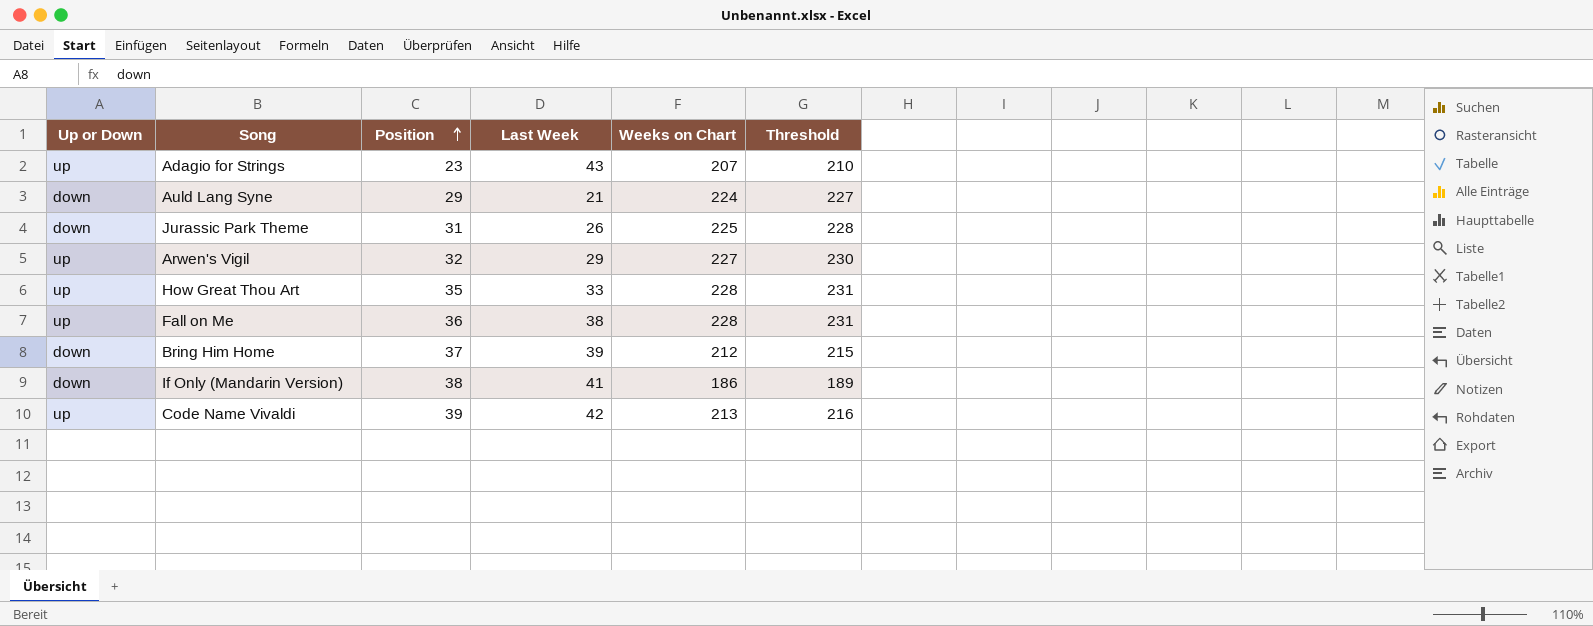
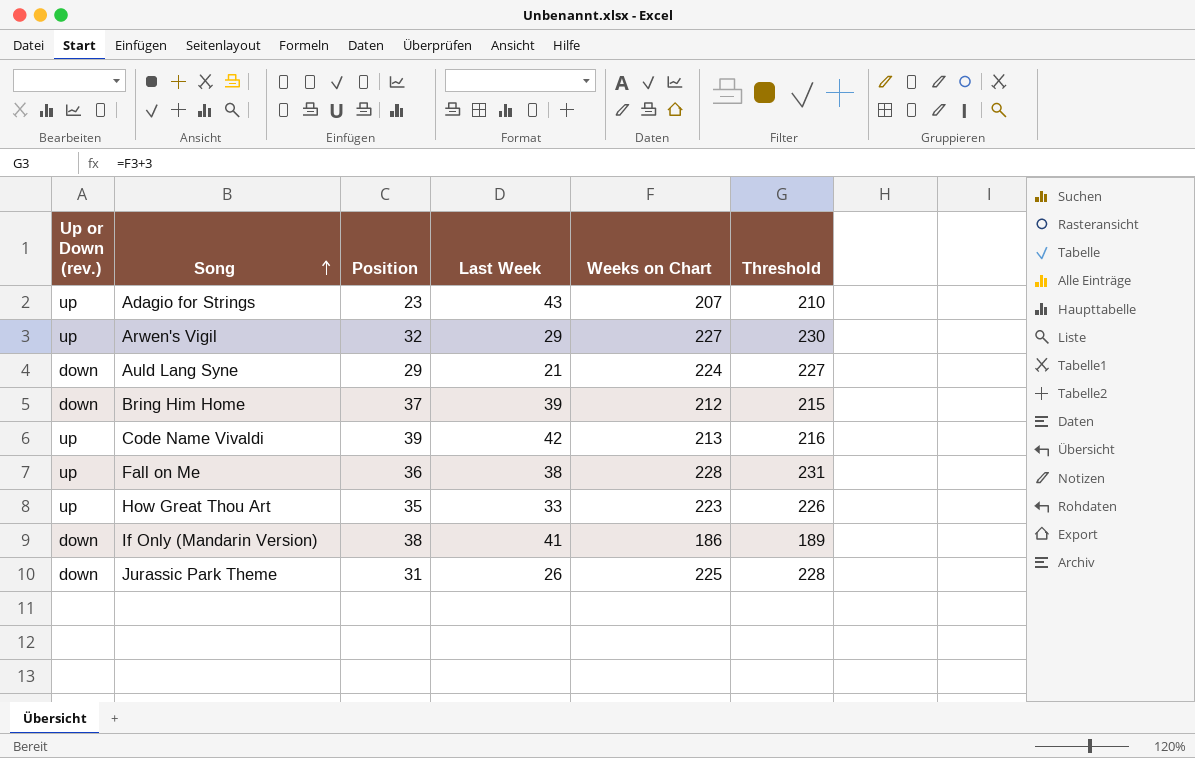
row order: Position ascending -> Song ascending
column name: Up or Down -> Up or Down (rev.)
How Great Thou Art | Weeks on Chart: 228 -> 223
How Great Thou Art | Threshold: 231 -> 226

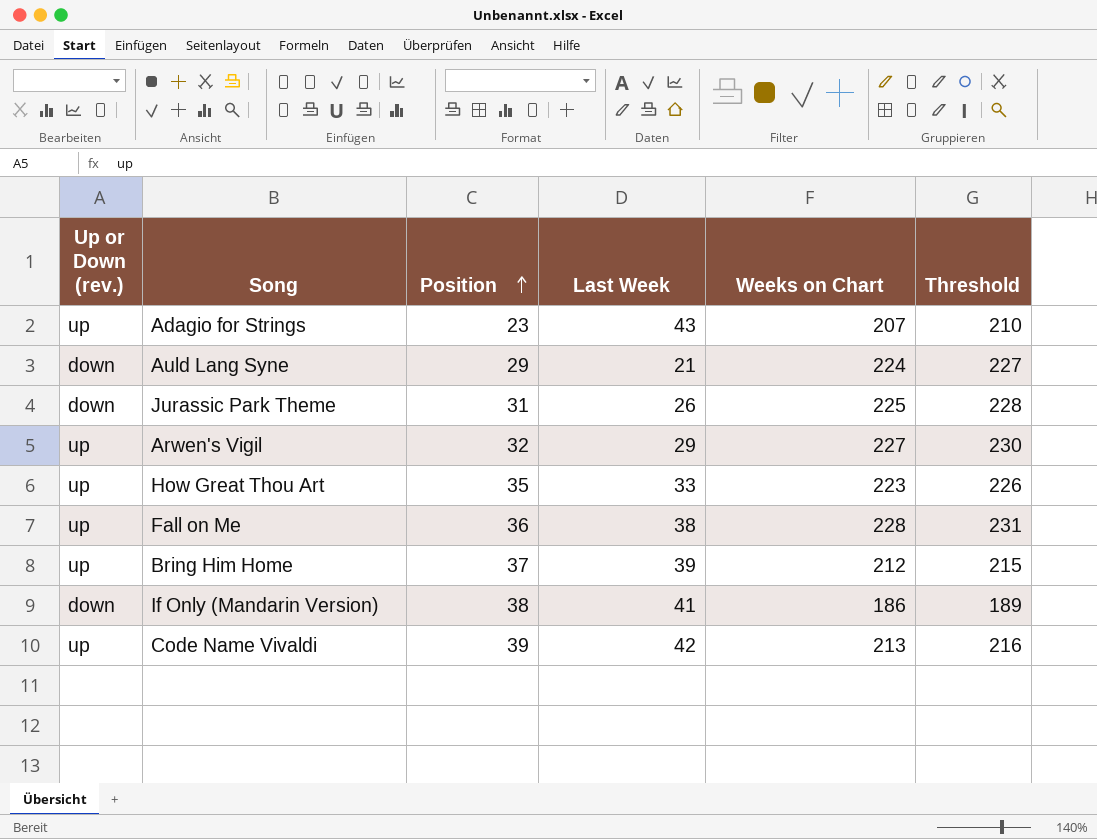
row order: Song ascending -> Position ascending
Bring Him Home | Up or Down (rev.): down -> up

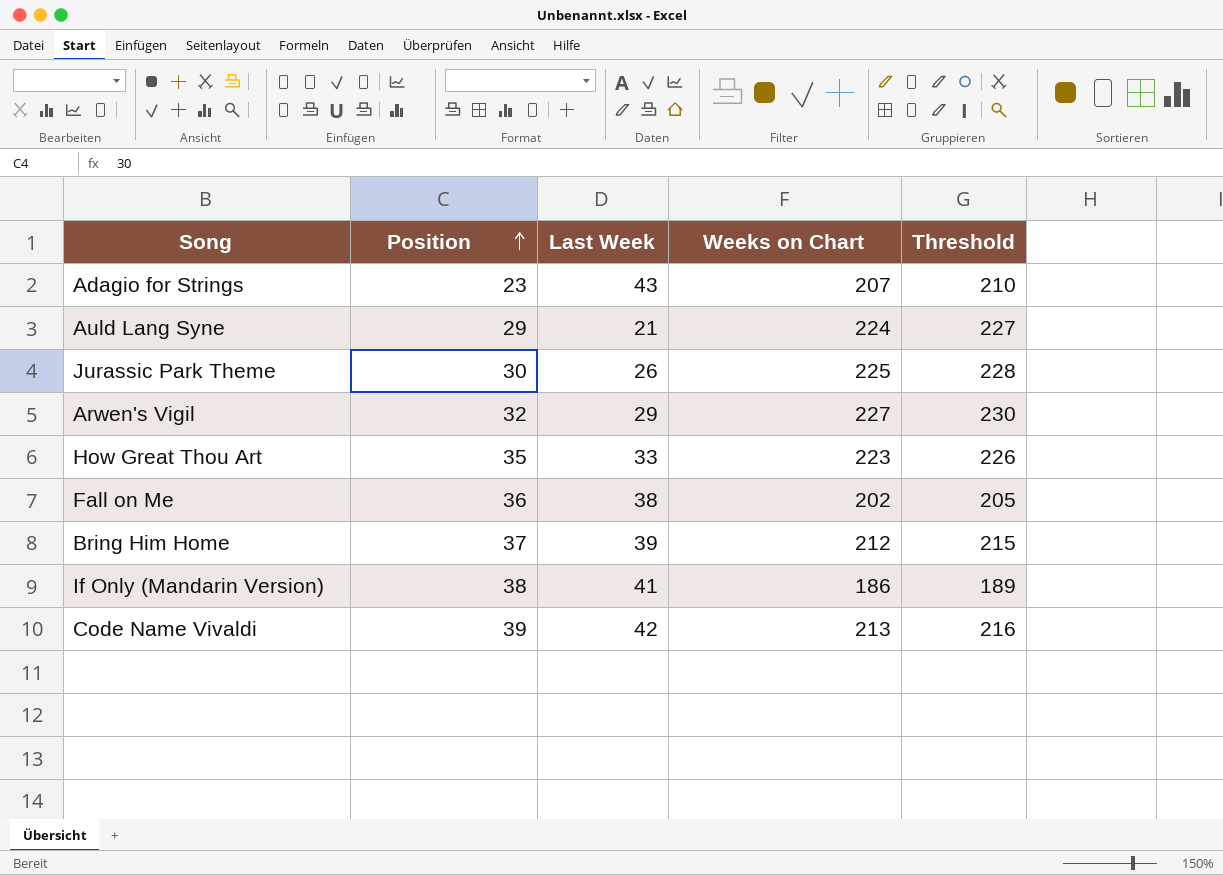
column Up or Down (rev.) | position: 1 -> none
Jurassic Park Theme | Position: 31 -> 30
Fall on Me | Weeks on Chart: 228 -> 202
Fall on Me | Threshold: 231 -> 205

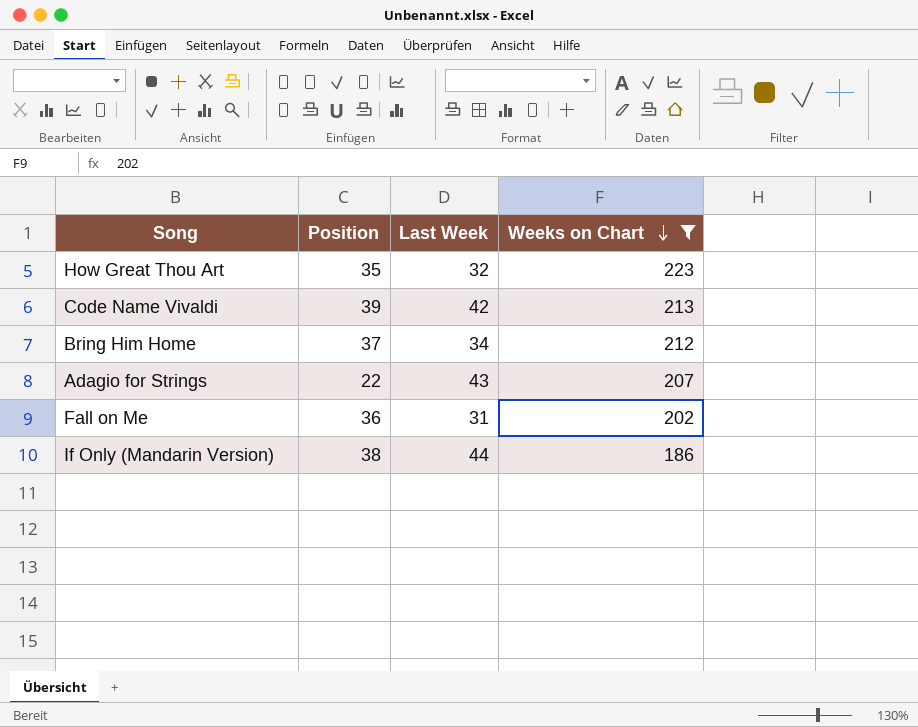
filter: none -> Weeks on Chart <= 223
row order: Position ascending -> Weeks on Chart descending
column Threshold | formula: [Weeks on Chart] + 3 -> none
How Great Thou Art | Last Week: 33 -> 32
Bring Him Home | Last Week: 39 -> 34
Adagio for Strings | Position: 23 -> 22
Fall on Me | Last Week: 38 -> 31
If Only (Mandarin Version) | Last Week: 41 -> 44

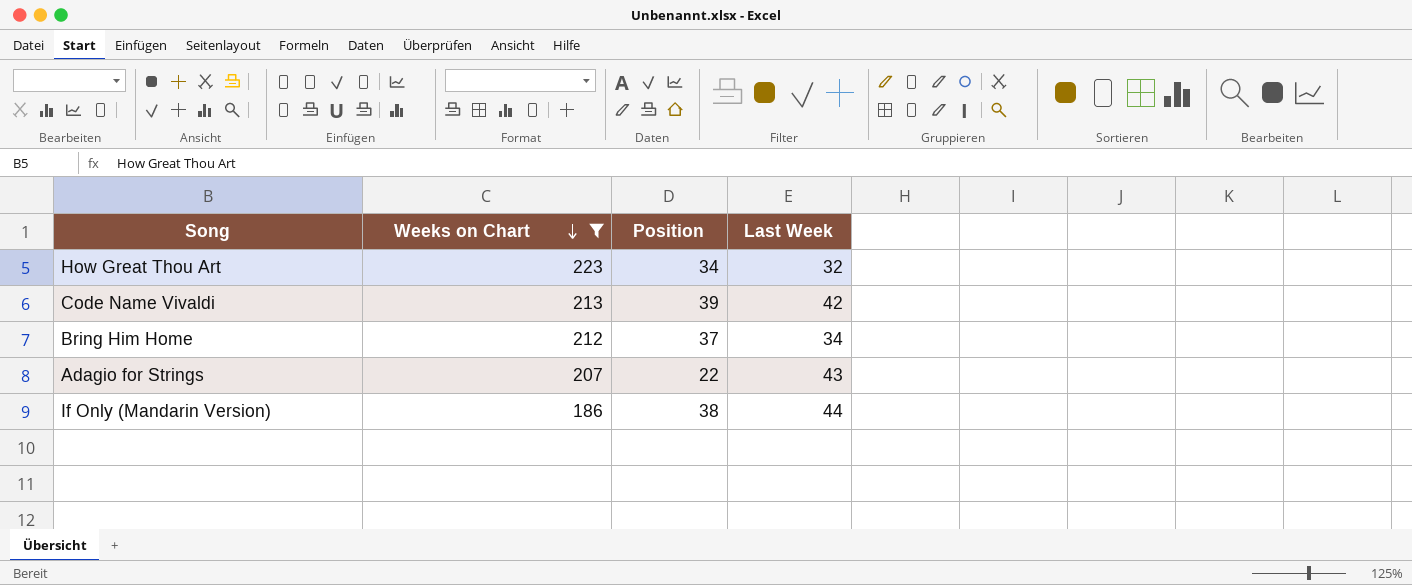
column Weeks on Chart | position: 4 -> 2
row Fall on Me: 36 | 31 | 202 -> none
How Great Thou Art | Position: 35 -> 34

